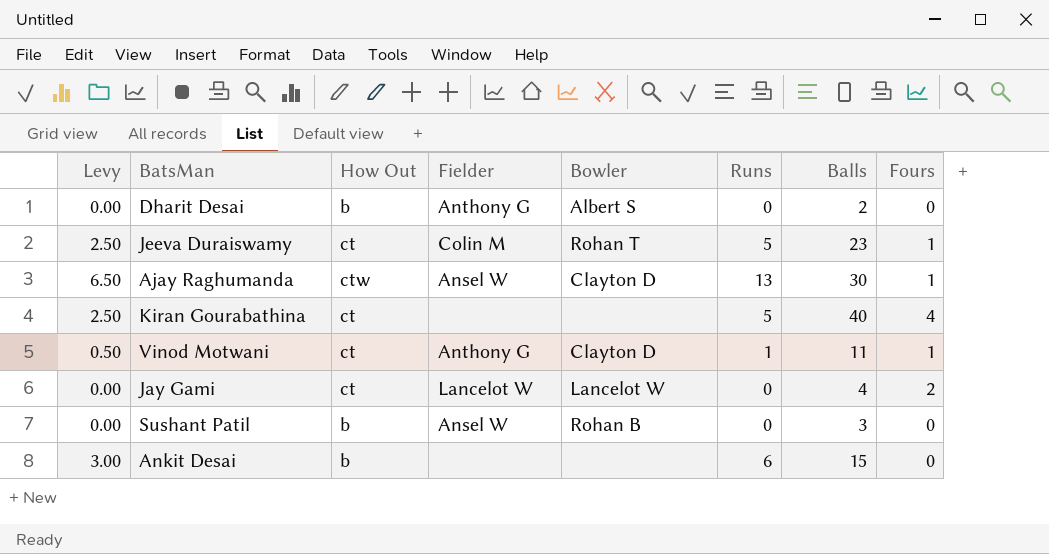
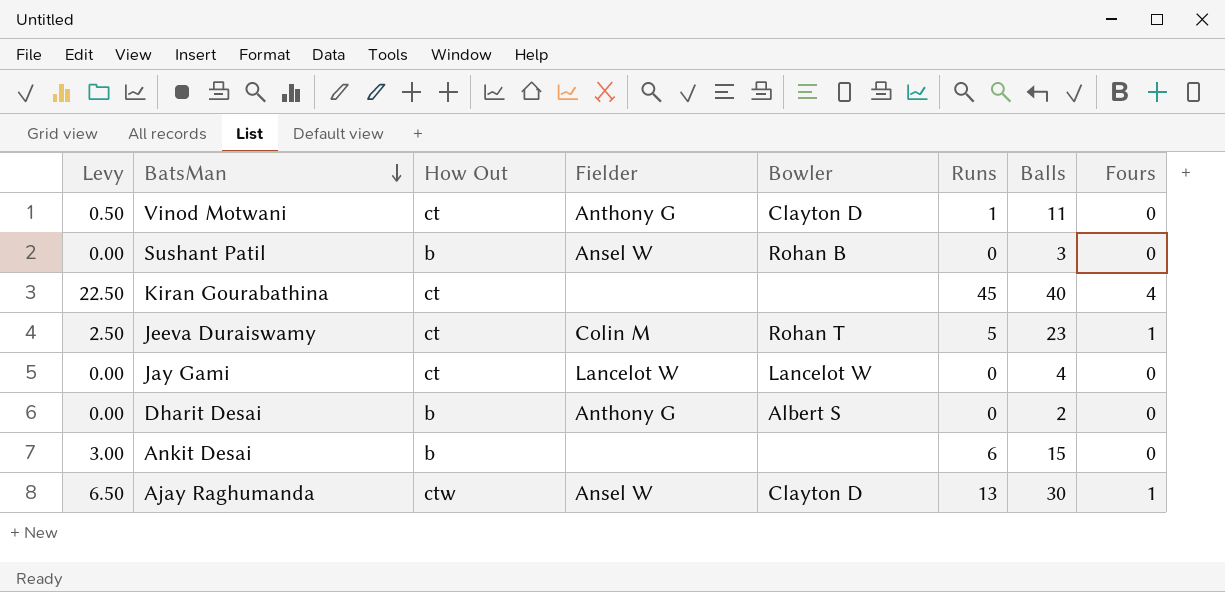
row order: none -> BatsMan descending
Vinod Motwani | Fours: 1 -> 0
Kiran Gourabathina | Levy: 2.50 -> 22.50
Kiran Gourabathina | Runs: 5 -> 45
Jay Gami | Fours: 2 -> 0

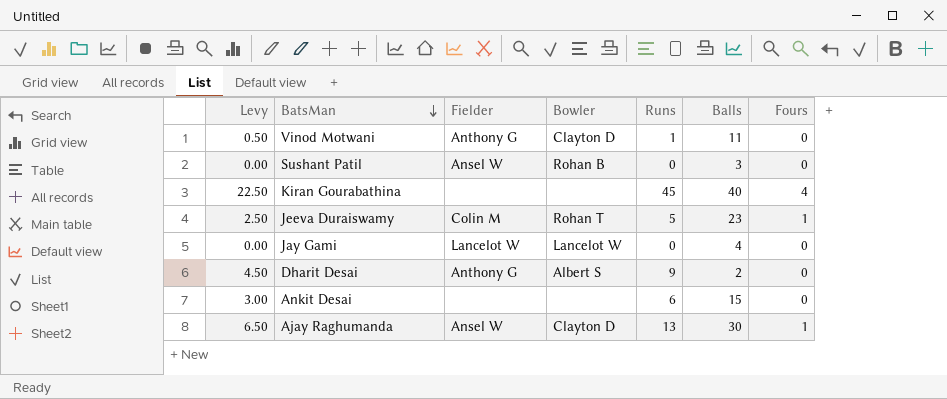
column How Out | position: 3 -> none
Dharit Desai | Levy: 0.00 -> 4.50
Dharit Desai | Runs: 0 -> 9

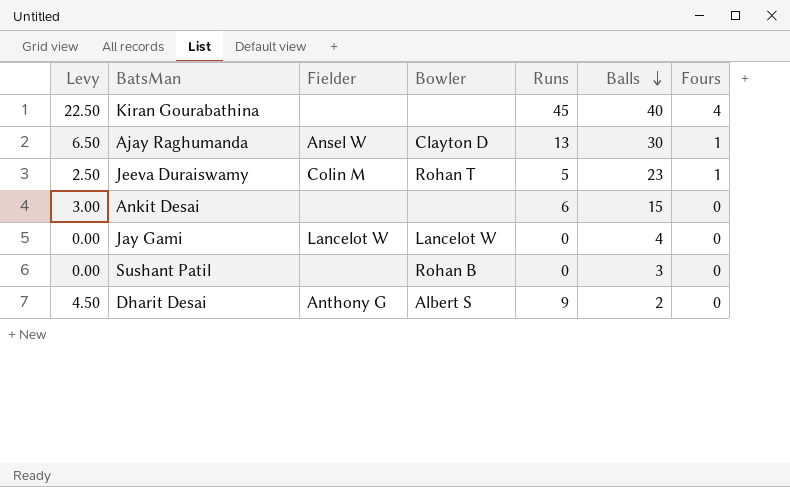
row order: BatsMan descending -> Balls descending
row Vinod Motwani: 0.50 | Anthony G | Clayton D | 1 | 11 | 0 -> none
Sushant Patil | Fielder: Ansel W -> none

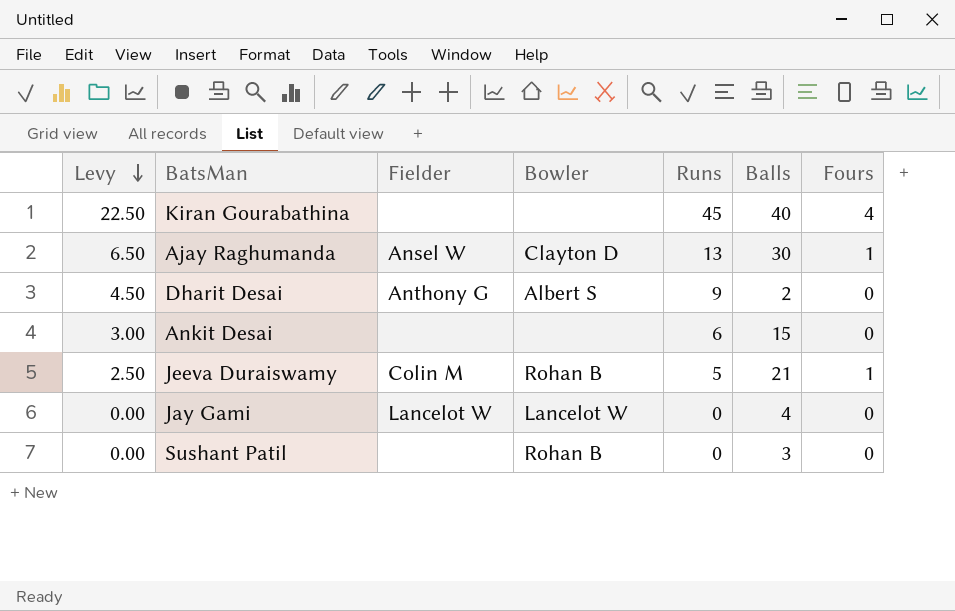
row order: Balls descending -> Levy descending
Jeeva Duraiswamy | Bowler: Rohan T -> Rohan B
Jeeva Duraiswamy | Balls: 23 -> 21

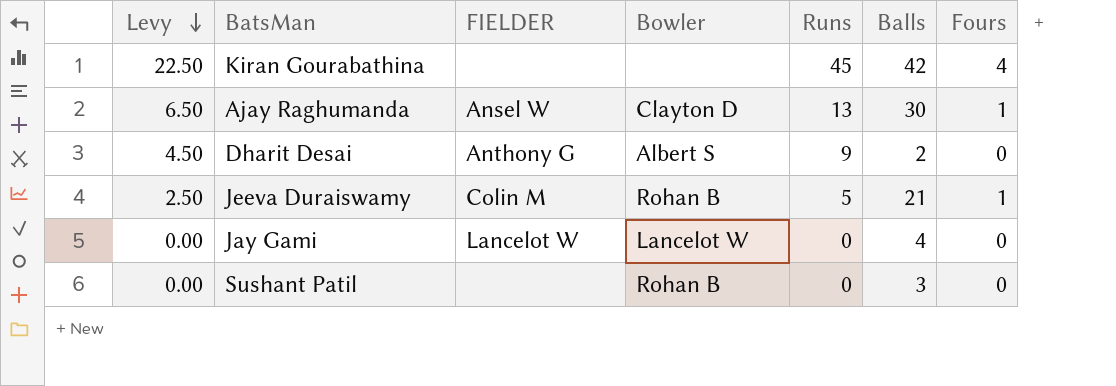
column name: Fielder -> FIELDER
row Ankit Desai: 3.00 | none | none | 6 | 15 | 0 -> none
Kiran Gourabathina | Balls: 40 -> 42

